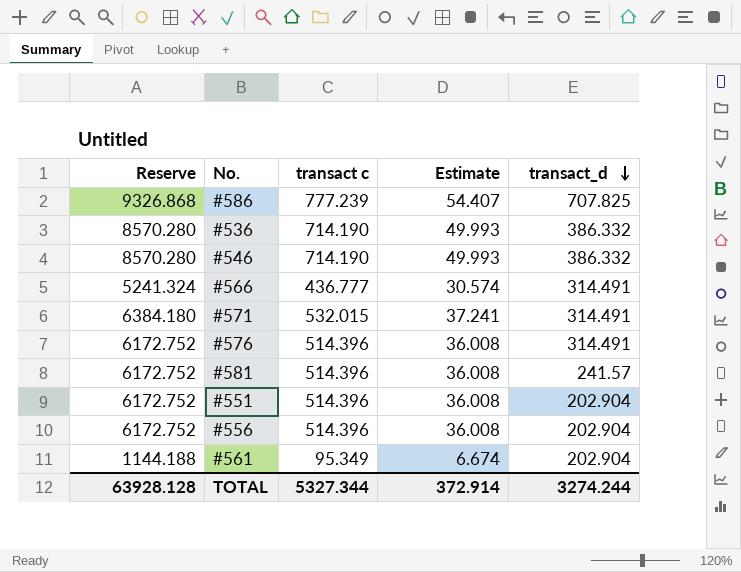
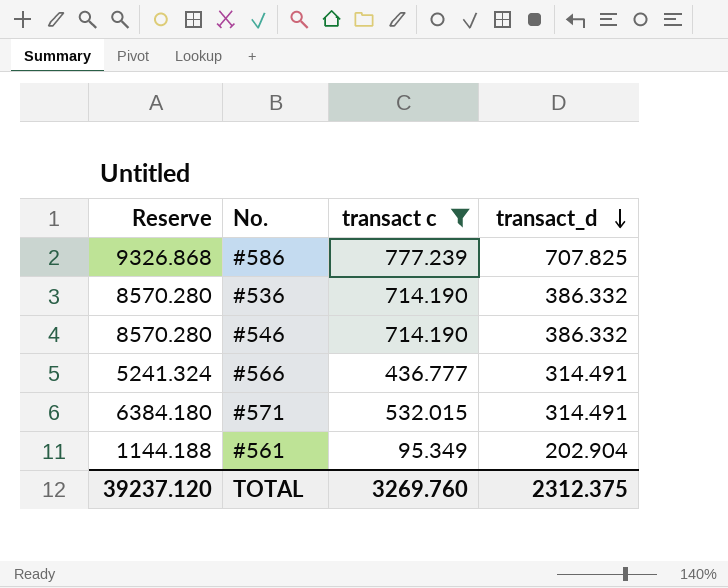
filter: none -> transact c != 514.396
column Estimate | formula: [transact c] * 0.07 -> none
TOTAL | Reserve: 63928.128 -> 39237.120
TOTAL | transact c: 5327.344 -> 3269.760
TOTAL | transact_d: 3274.244 -> 2312.375

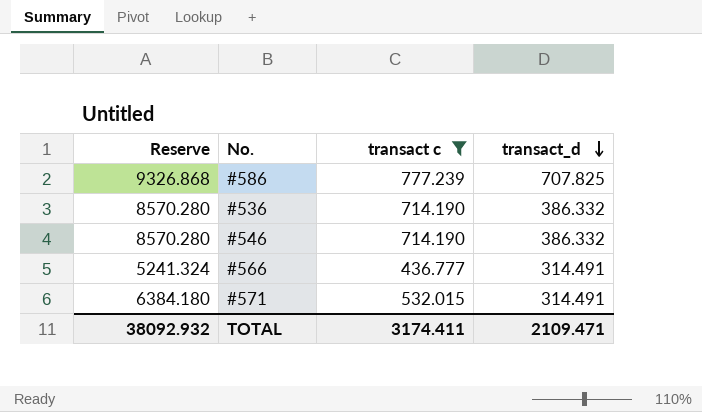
row #561: 1144.188 | 95.349 | 202.904 -> none
TOTAL | Reserve: 39237.120 -> 38092.932
TOTAL | transact c: 3269.760 -> 3174.411
TOTAL | transact_d: 2312.375 -> 2109.471

